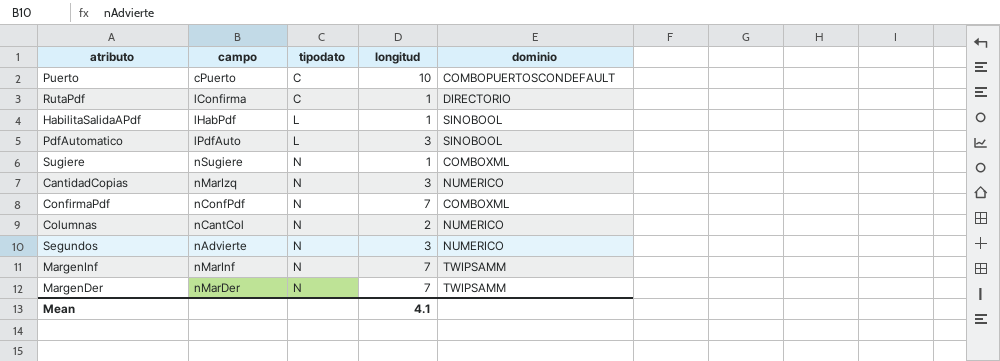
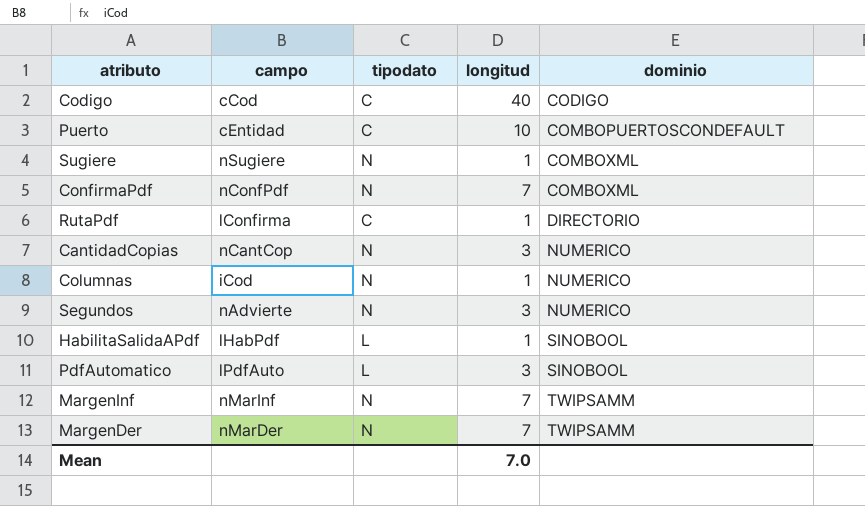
row order: tipodato ascending -> dominio ascending
row Codigo: none -> cCod | C | 40 | CODIGO
Puerto | campo: cPuerto -> cEntidad
CantidadCopias | campo: nMarIzq -> nCantCop
Columnas | campo: nCantCol -> iCod
Columnas | longitud: 2 -> 1
Mean | longitud: 4.1 -> 7.0

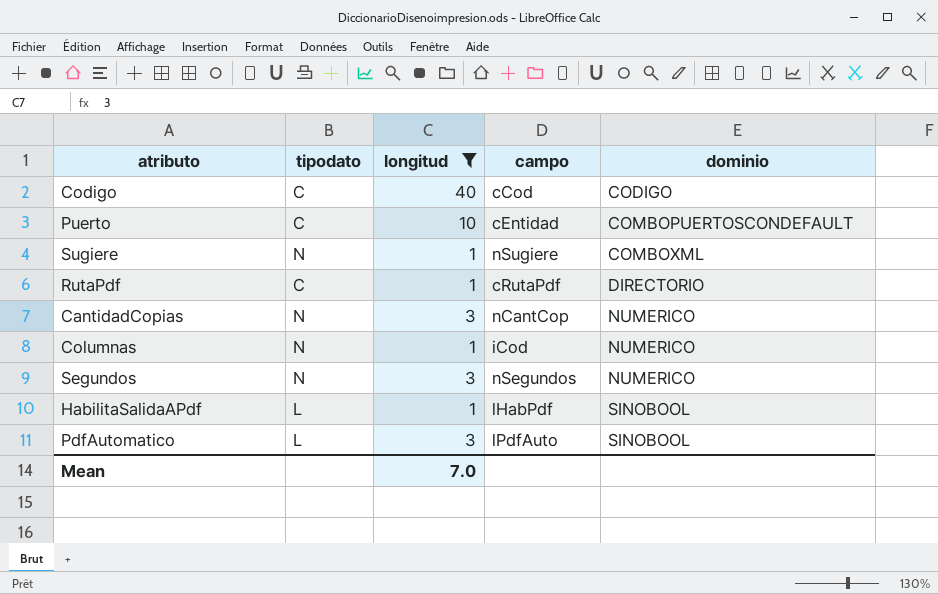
filter: none -> longitud != 7
column campo | position: 2 -> 4
RutaPdf | campo: lConfirma -> cRutaPdf
Segundos | campo: nAdvierte -> nSegundos

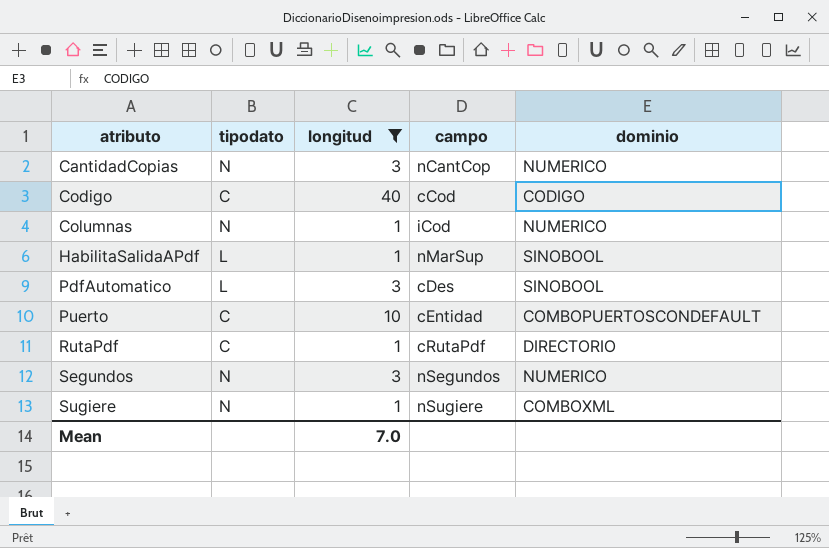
row order: dominio ascending -> atributo ascending
HabilitaSalidaAPdf | campo: lHabPdf -> nMarSup
PdfAutomatico | campo: lPdfAuto -> cDes

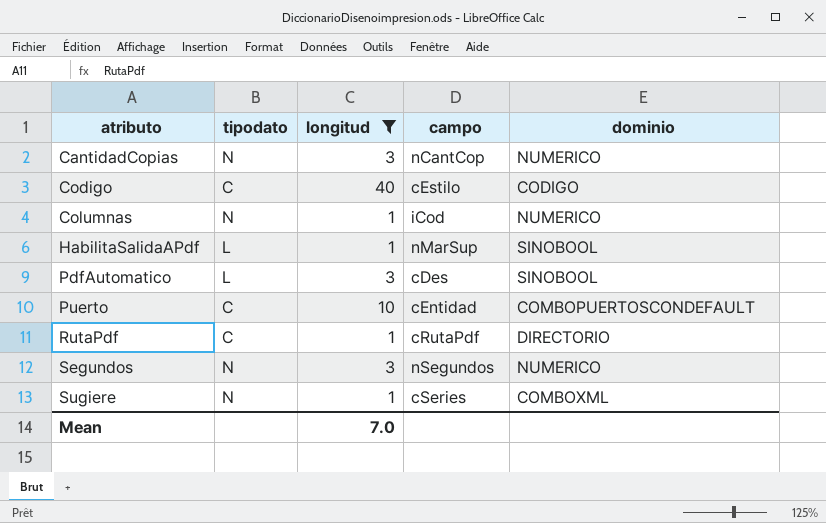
Codigo | campo: cCod -> cEstilo
Sugiere | campo: nSugiere -> cSeries

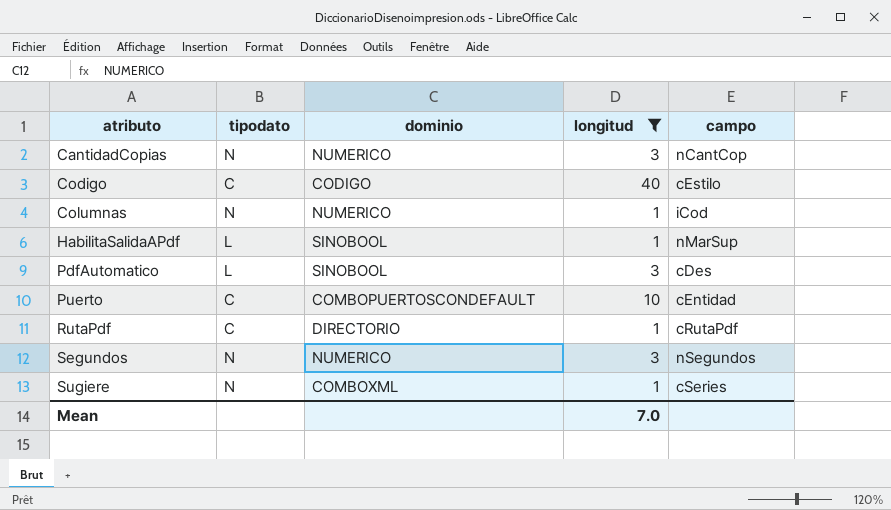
column dominio | position: 5 -> 3

